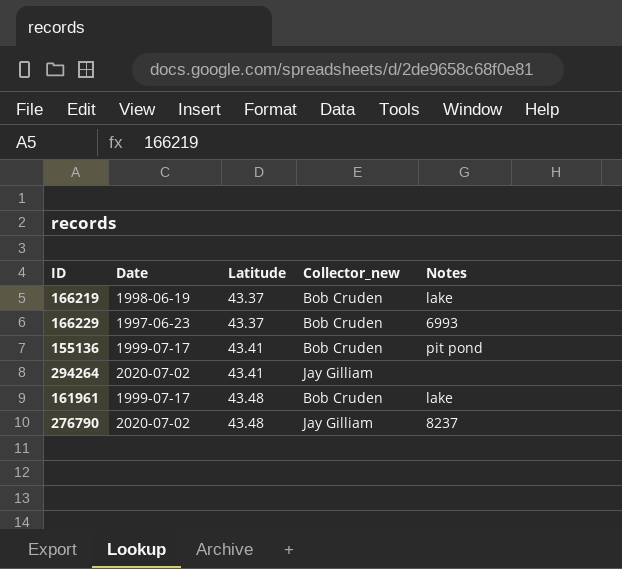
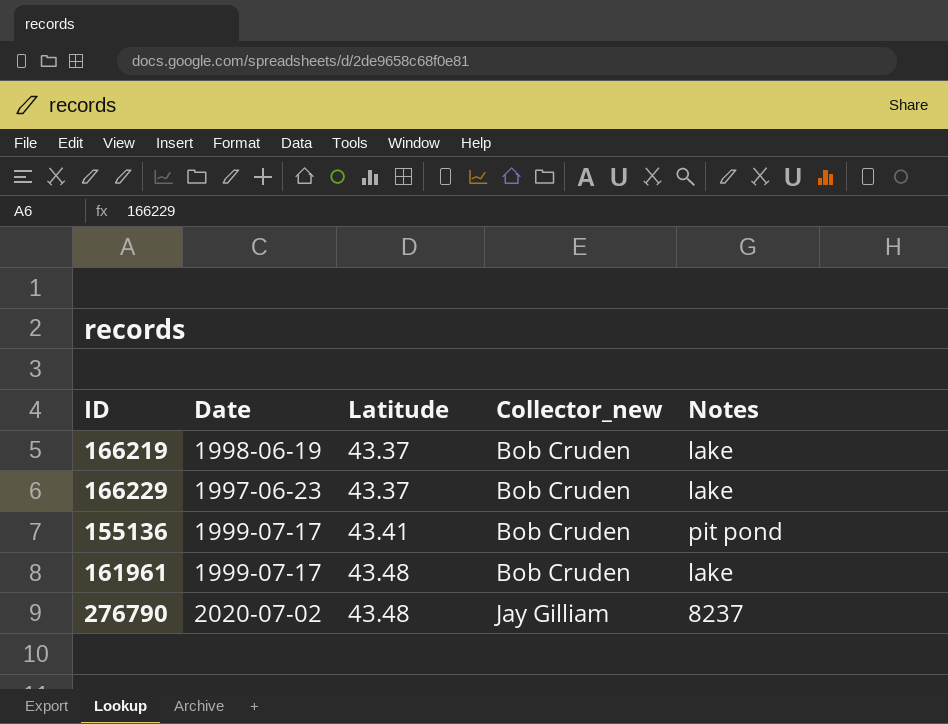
row 294264: 2020-07-02 | 43.41 | Jay Gilliam | none -> none
166229 | Notes: 6993 -> lake

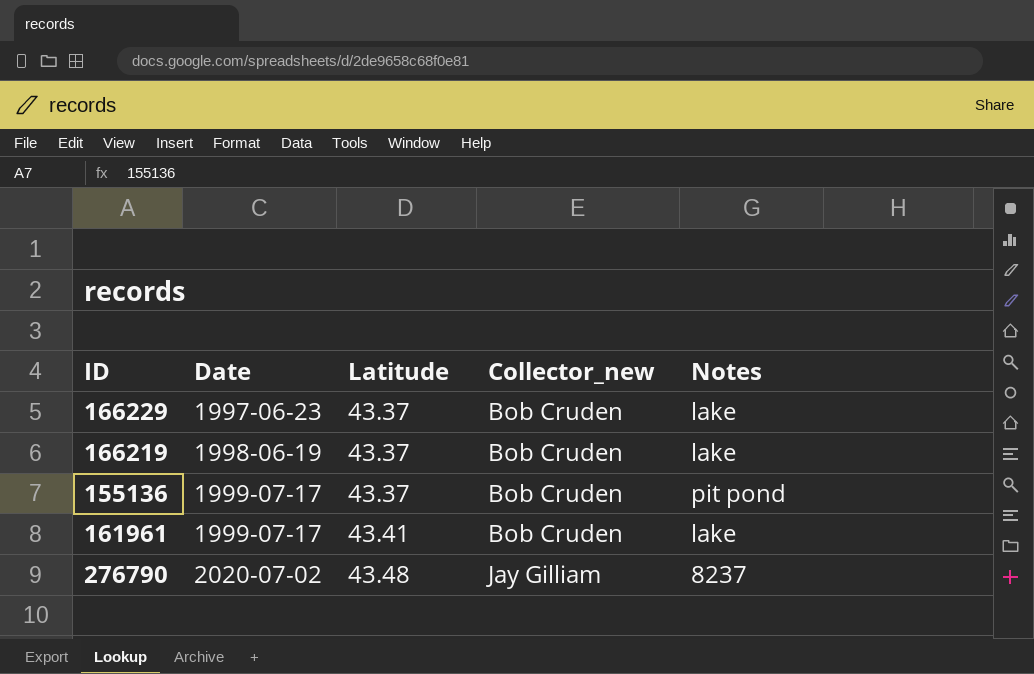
row order: Latitude ascending -> Date ascending
155136 | Latitude: 43.41 -> 43.37
161961 | Latitude: 43.48 -> 43.41

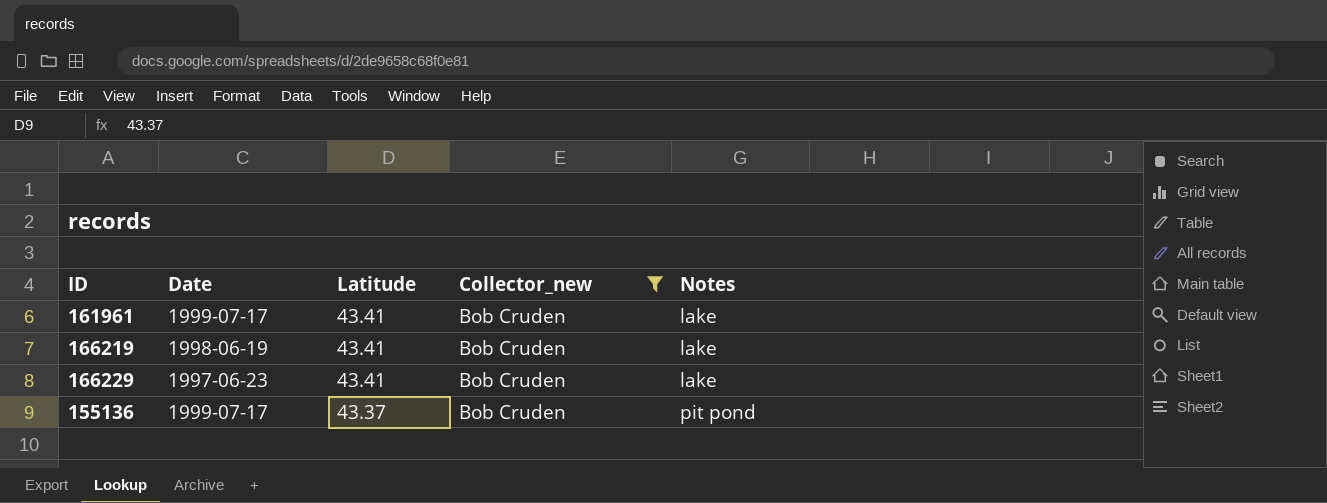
filter: none -> Collector_new = Bob Cruden
row order: Date ascending -> Latitude descending
166219 | Latitude: 43.37 -> 43.41
166229 | Latitude: 43.37 -> 43.41

